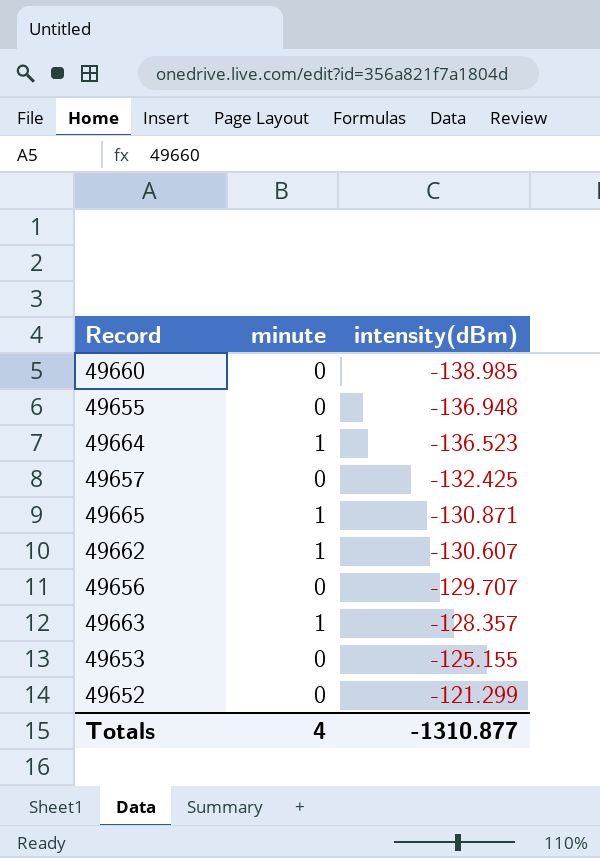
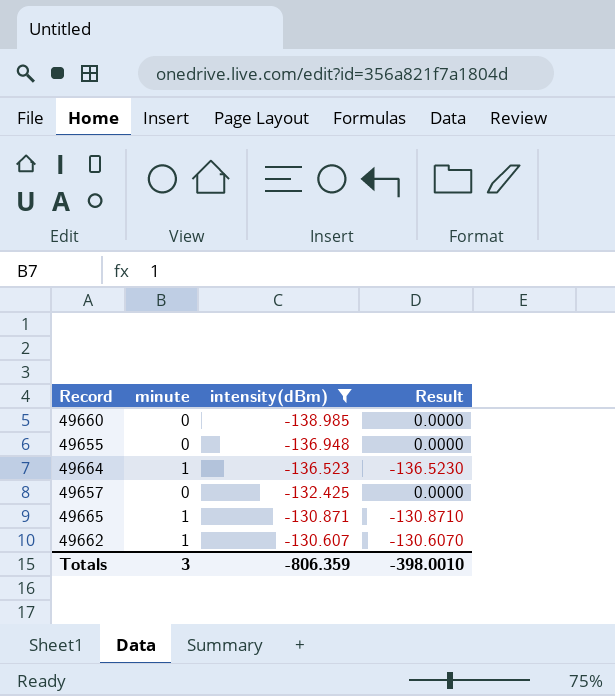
filter: none -> intensity(dBm) <= -130.607
column Result | formula: none -> [minute] * [intensity(dBm)]
Totals | minute: 4 -> 3
Totals | intensity(dBm): -1310.877 -> -806.359

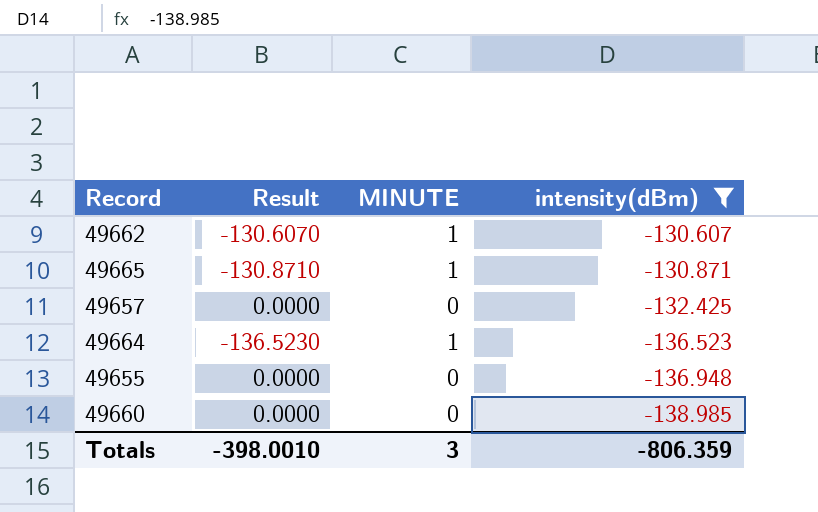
row order: intensity(dBm) ascending -> intensity(dBm) descending
column Result | position: 4 -> 2
column name: minute -> MINUTE

